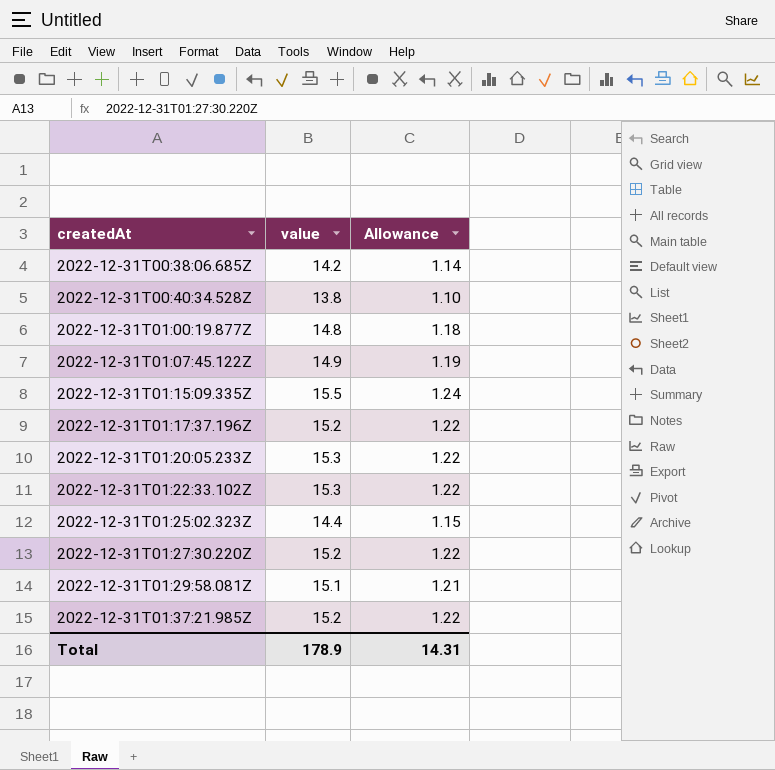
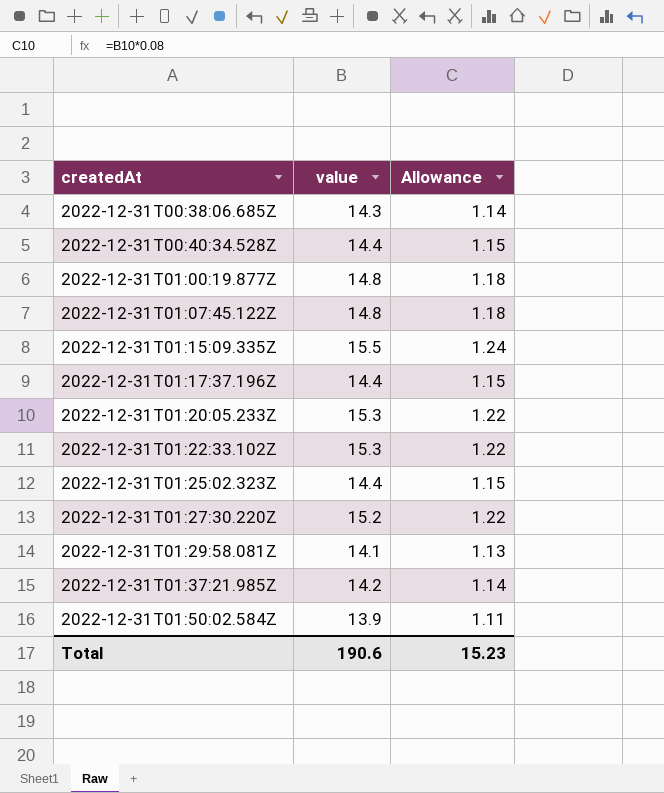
2022-12-31T00:38:06.685Z | value: 14.2 -> 14.3
2022-12-31T00:40:34.528Z | value: 13.8 -> 14.4
2022-12-31T00:40:34.528Z | Allowance: 1.10 -> 1.15
2022-12-31T01:07:45.122Z | value: 14.9 -> 14.8
2022-12-31T01:07:45.122Z | Allowance: 1.19 -> 1.18
2022-12-31T01:17:37.196Z | value: 15.2 -> 14.4
2022-12-31T01:17:37.196Z | Allowance: 1.22 -> 1.15
2022-12-31T01:29:58.081Z | value: 15.1 -> 14.1
2022-12-31T01:29:58.081Z | Allowance: 1.21 -> 1.13
2022-12-31T01:37:21.985Z | value: 15.2 -> 14.2
2022-12-31T01:37:21.985Z | Allowance: 1.22 -> 1.14
row 2022-12-31T01:50:02.584Z: none -> 13.9 | 1.11
Total | value: 178.9 -> 190.6
Total | Allowance: 14.31 -> 15.23

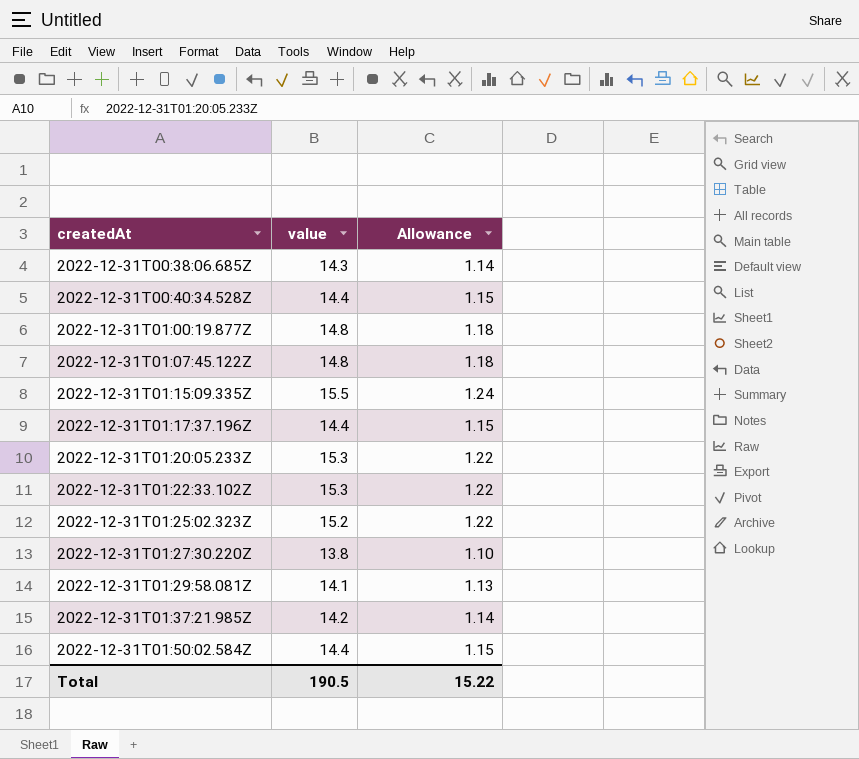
2022-12-31T01:25:02.323Z | value: 14.4 -> 15.2
2022-12-31T01:25:02.323Z | Allowance: 1.15 -> 1.22
2022-12-31T01:27:30.220Z | value: 15.2 -> 13.8
2022-12-31T01:27:30.220Z | Allowance: 1.22 -> 1.10
2022-12-31T01:50:02.584Z | value: 13.9 -> 14.4
2022-12-31T01:50:02.584Z | Allowance: 1.11 -> 1.15
Total | value: 190.6 -> 190.5
Total | Allowance: 15.23 -> 15.22

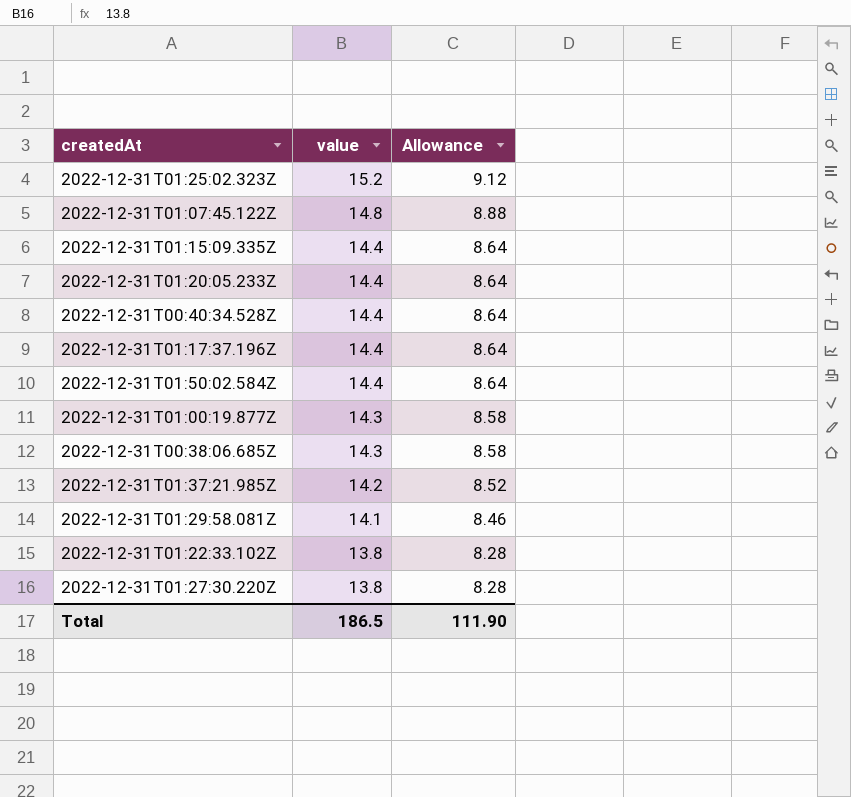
row order: createdAt ascending -> value descending
column Allowance | formula: [value] * 0.08 -> [value] * 0.6
2022-12-31T01:15:09.335Z | value: 15.5 -> 14.4
2022-12-31T01:20:05.233Z | value: 15.3 -> 14.4
2022-12-31T01:00:19.877Z | value: 14.8 -> 14.3
2022-12-31T01:22:33.102Z | value: 15.3 -> 13.8
Total | value: 190.5 -> 186.5
Total | Allowance: 15.22 -> 111.90

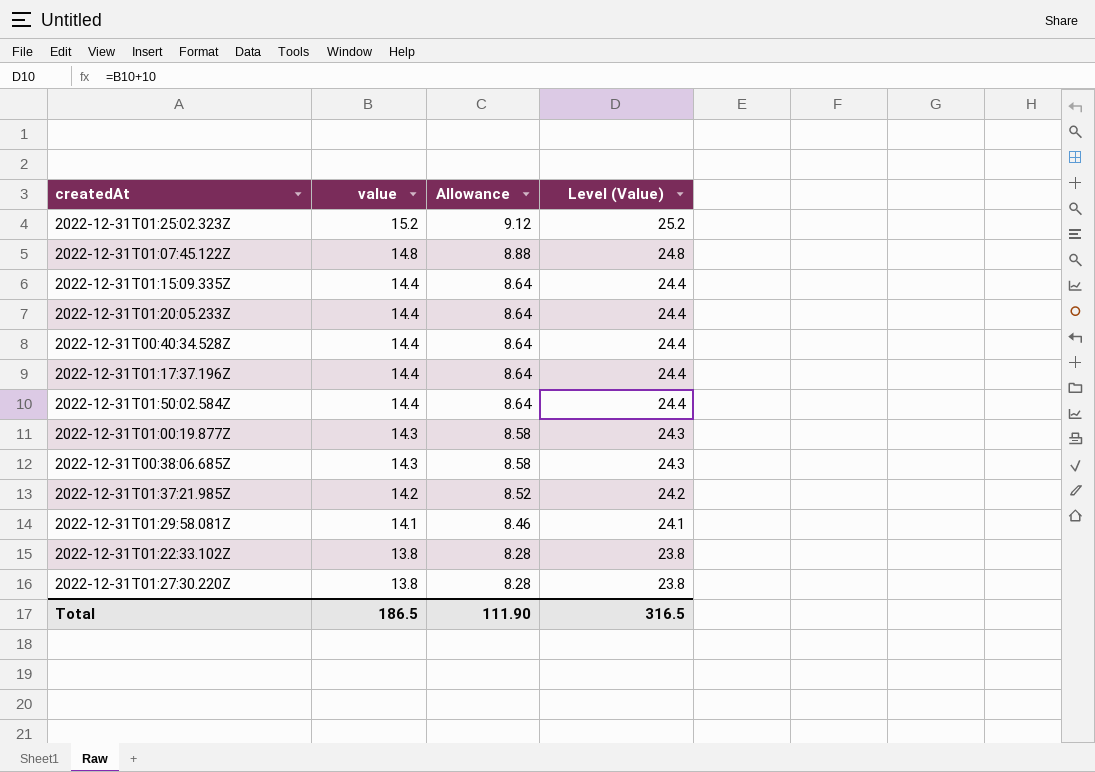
column Level (Value) | formula: none -> [value] + 10

